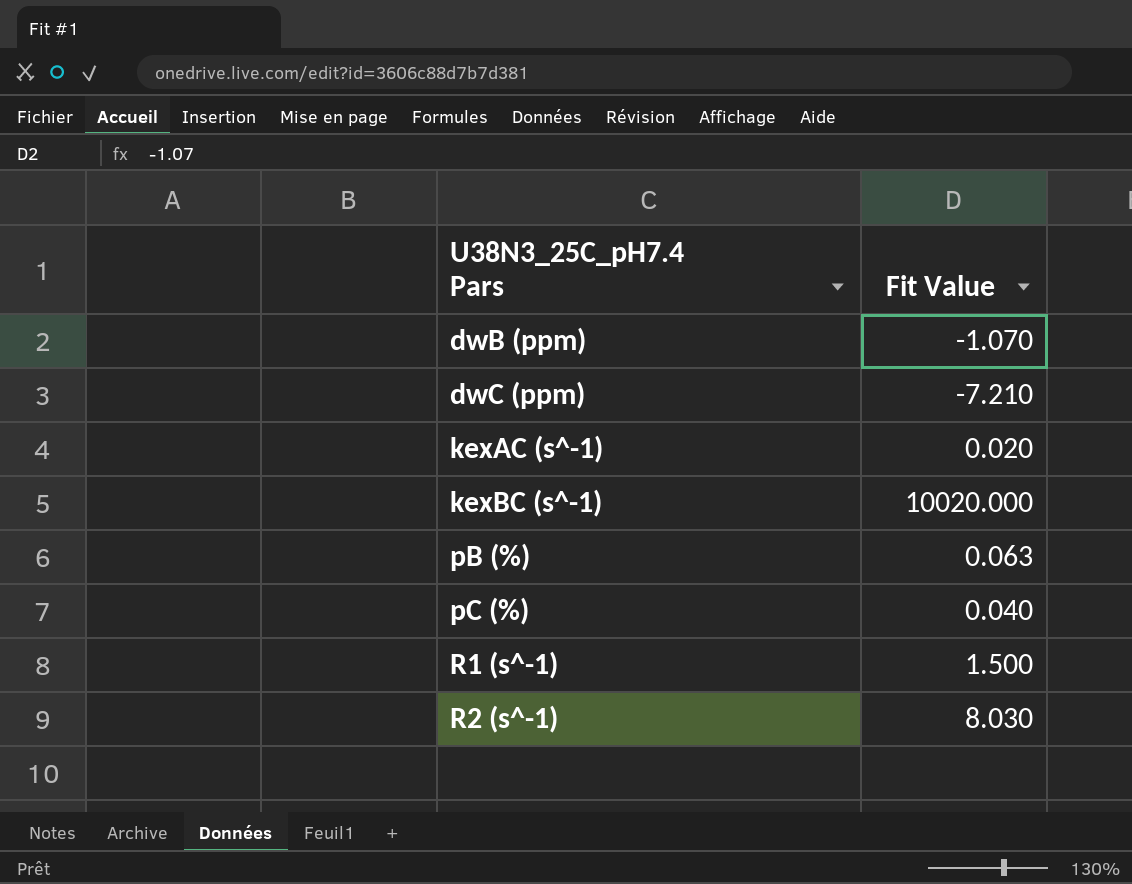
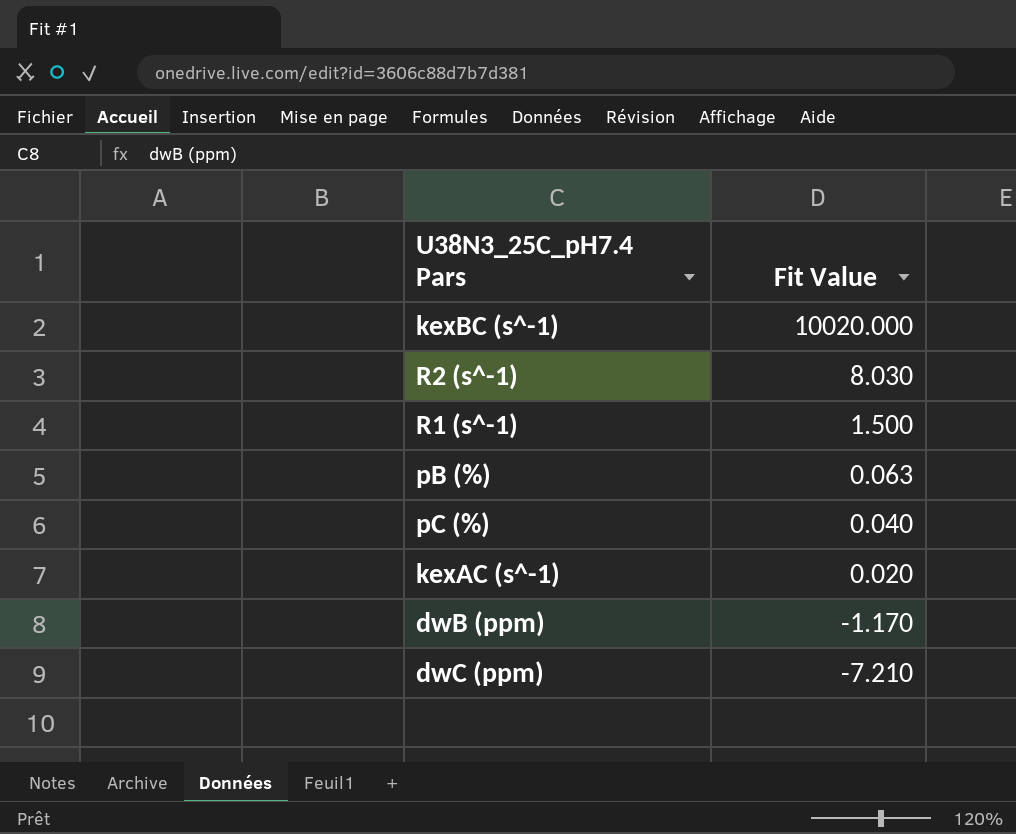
row order: U38N3_25C_pH7.4 Pars ascending -> Fit Value descending
dwB (ppm) | Fit Value: -1.070 -> -1.170

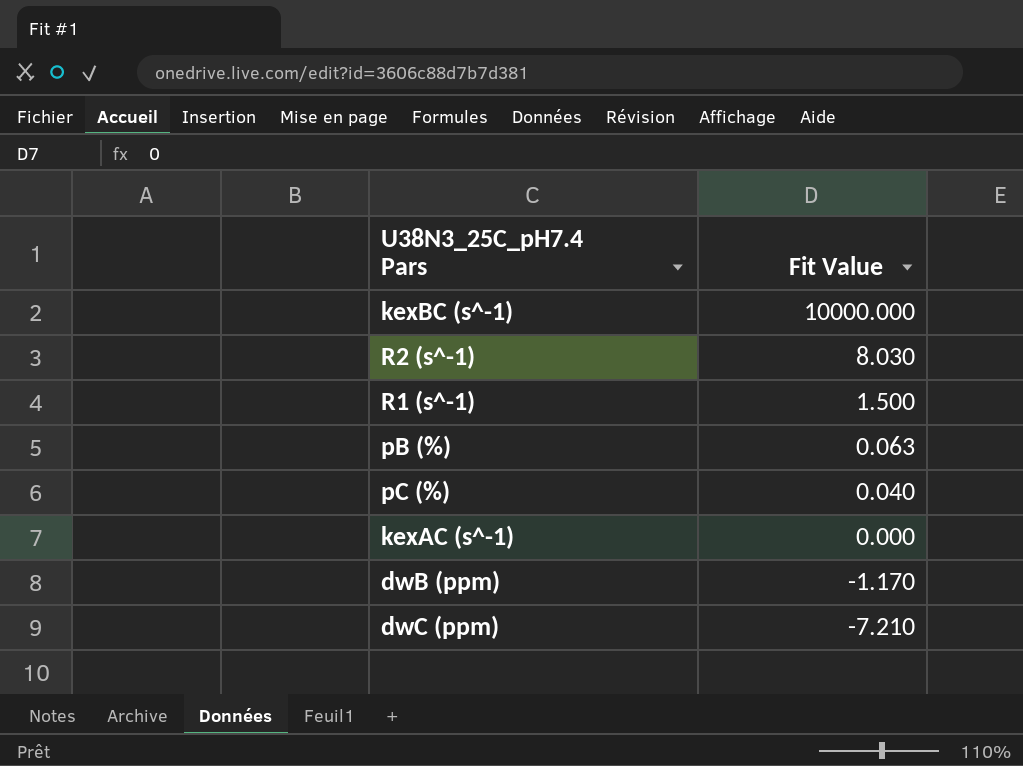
kexBC (s^-1) | Fit Value: 10020.000 -> 10000.000
kexAC (s^-1) | Fit Value: 0.020 -> 0.000

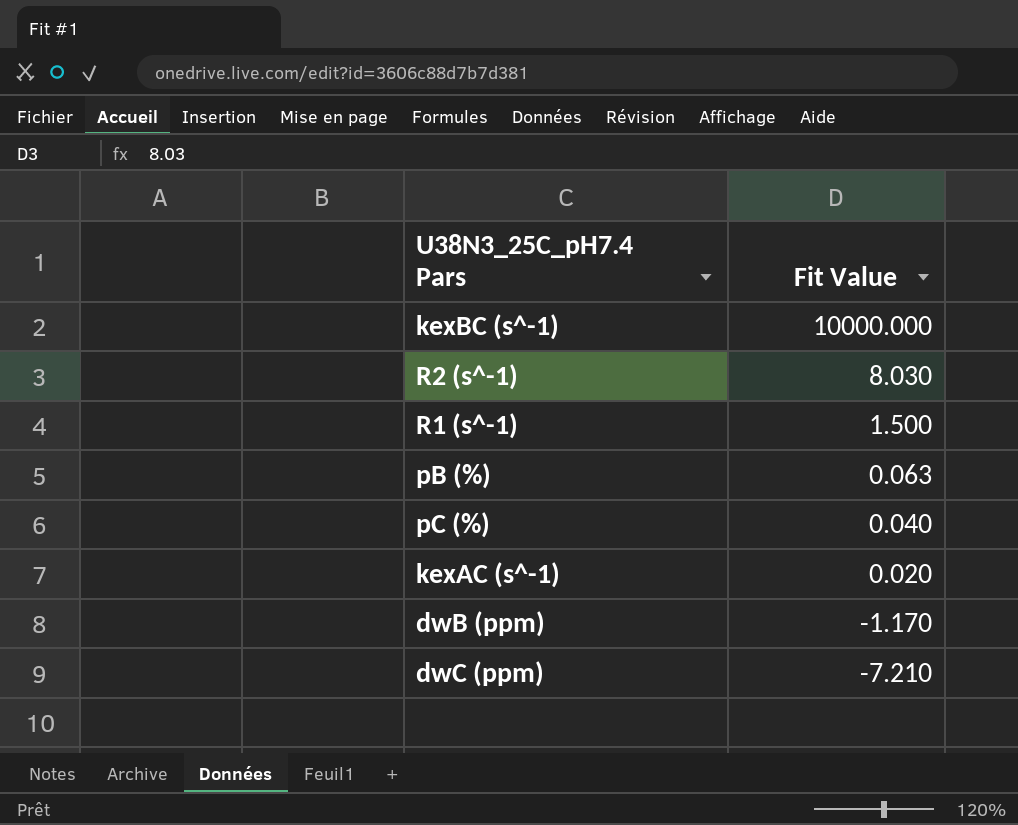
kexAC (s^-1) | Fit Value: 0.000 -> 0.020

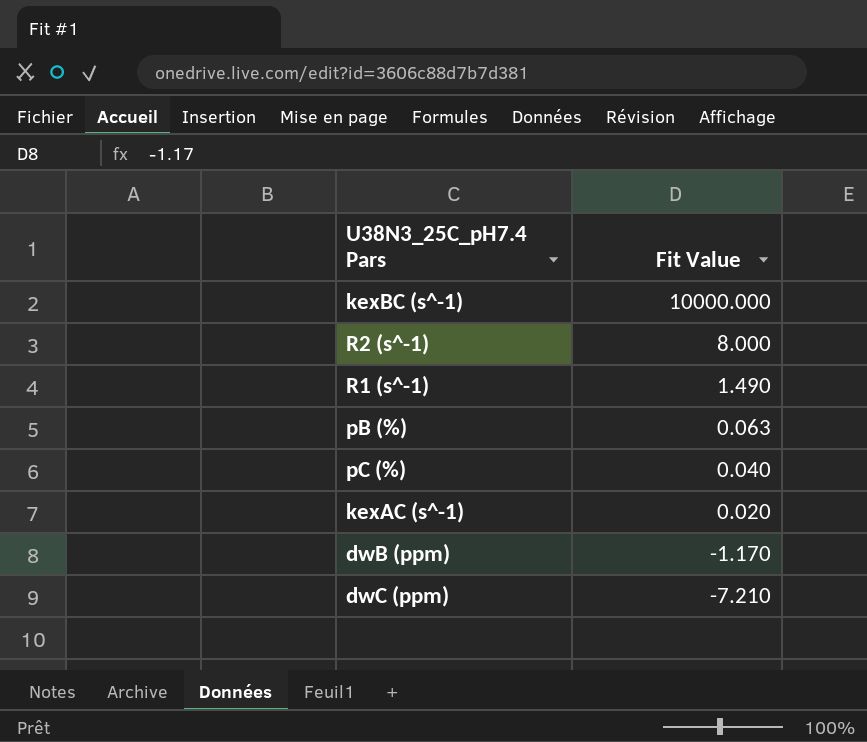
R2 (s^-1) | Fit Value: 8.030 -> 8.000
R1 (s^-1) | Fit Value: 1.500 -> 1.490

